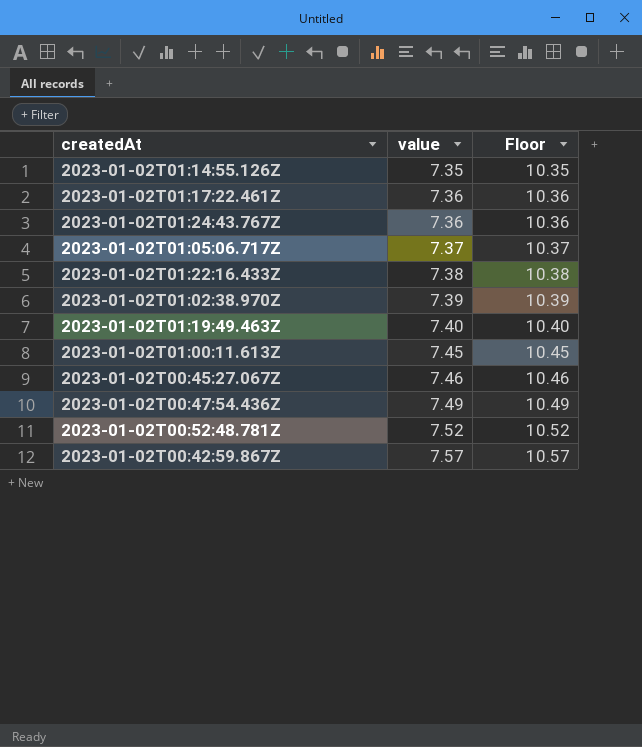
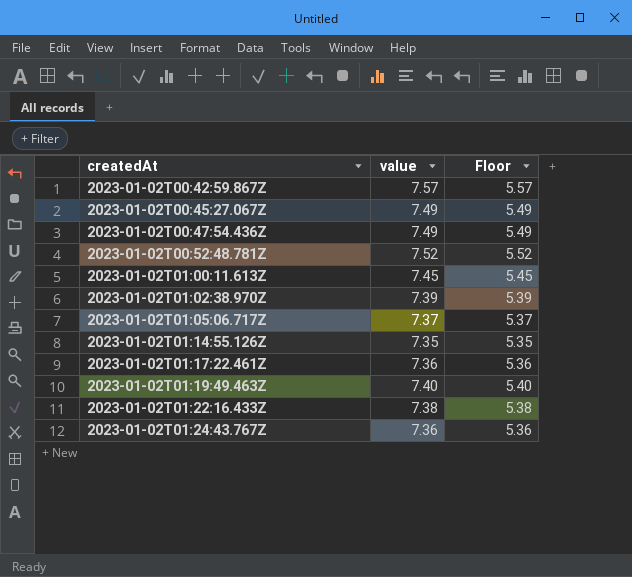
row order: value ascending -> createdAt ascending
column Floor | formula: [value] + 3 -> [value] - 2
2023-01-02T00:45:27.067Z | value: 7.46 -> 7.49

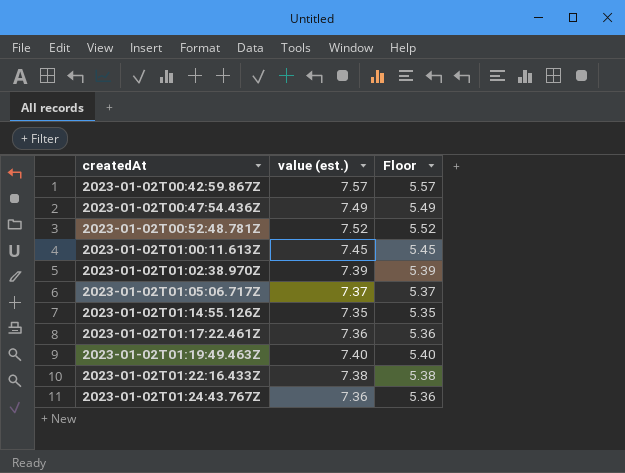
column name: value -> value (est.)
row 2023-01-02T00:45:27.067Z: 7.49 | 5.49 -> none

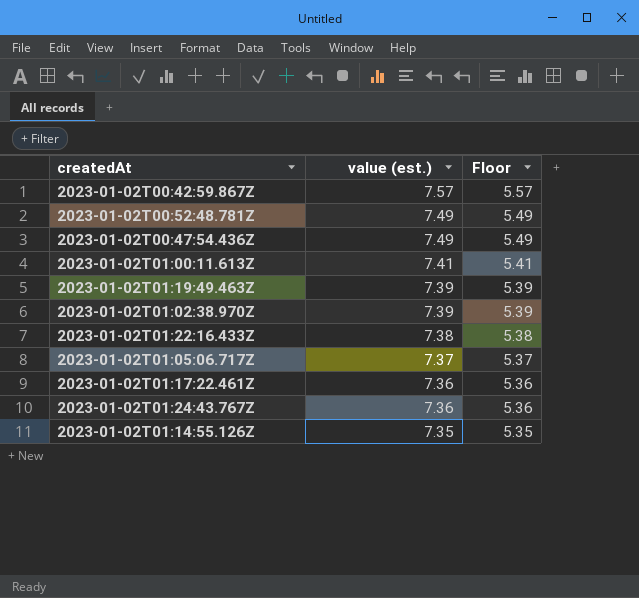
row order: createdAt ascending -> value (est.) descending
2023-01-02T00:52:48.781Z | value (est.): 7.52 -> 7.49
2023-01-02T00:52:48.781Z | Floor: 5.52 -> 5.49
2023-01-02T01:00:11.613Z | value (est.): 7.45 -> 7.41
2023-01-02T01:00:11.613Z | Floor: 5.45 -> 5.41
2023-01-02T01:19:49.463Z | value (est.): 7.40 -> 7.39
2023-01-02T01:19:49.463Z | Floor: 5.40 -> 5.39

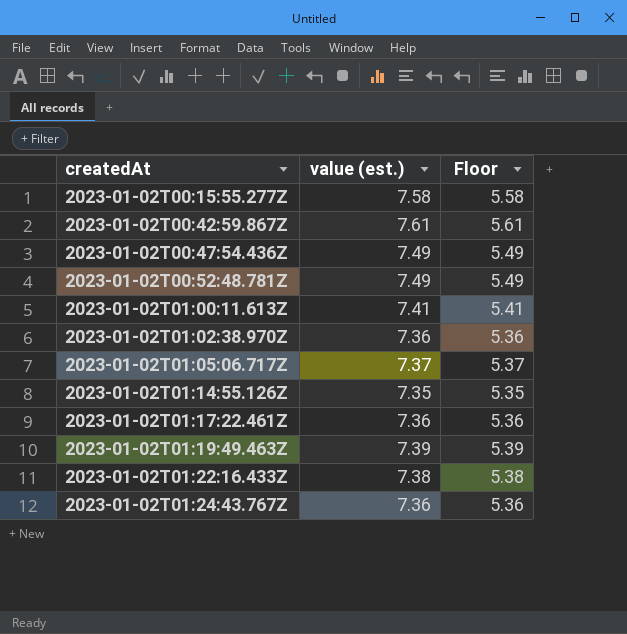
row order: value (est.) descending -> createdAt ascending
row 2023-01-02T00:15:55.277Z: none -> 7.58 | 5.58
2023-01-02T00:42:59.867Z | value (est.): 7.57 -> 7.61
2023-01-02T00:42:59.867Z | Floor: 5.57 -> 5.61
2023-01-02T01:02:38.970Z | value (est.): 7.39 -> 7.36
2023-01-02T01:02:38.970Z | Floor: 5.39 -> 5.36

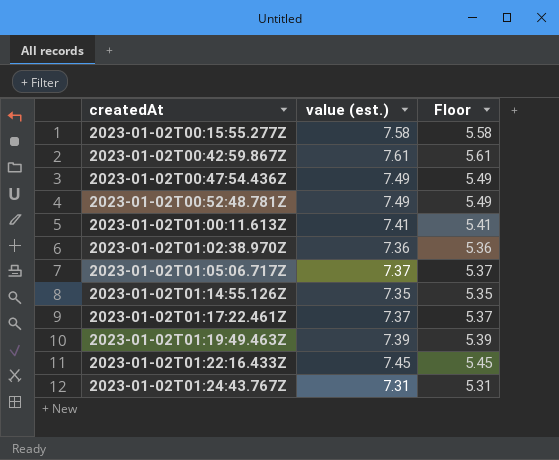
2023-01-02T01:17:22.461Z | value (est.): 7.36 -> 7.37
2023-01-02T01:17:22.461Z | Floor: 5.36 -> 5.37
2023-01-02T01:22:16.433Z | value (est.): 7.38 -> 7.45
2023-01-02T01:22:16.433Z | Floor: 5.38 -> 5.45
2023-01-02T01:24:43.767Z | value (est.): 7.36 -> 7.31
2023-01-02T01:24:43.767Z | Floor: 5.36 -> 5.31

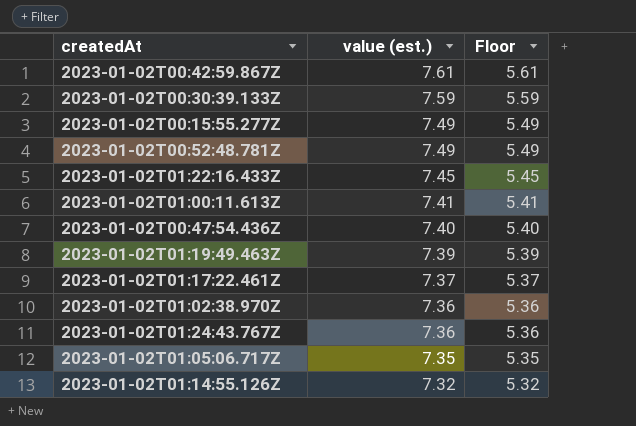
row order: createdAt ascending -> value (est.) descending
row 2023-01-02T00:30:39.133Z: none -> 7.59 | 5.59
2023-01-02T00:15:55.277Z | value (est.): 7.58 -> 7.49
2023-01-02T00:15:55.277Z | Floor: 5.58 -> 5.49
2023-01-02T00:47:54.436Z | value (est.): 7.49 -> 7.40
2023-01-02T00:47:54.436Z | Floor: 5.49 -> 5.40
2023-01-02T01:24:43.767Z | value (est.): 7.31 -> 7.36
2023-01-02T01:24:43.767Z | Floor: 5.31 -> 5.36
2023-01-02T01:05:06.717Z | value (est.): 7.37 -> 7.35
2023-01-02T01:05:06.717Z | Floor: 5.37 -> 5.35
2023-01-02T01:14:55.126Z | value (est.): 7.35 -> 7.32
2023-01-02T01:14:55.126Z | Floor: 5.35 -> 5.32

